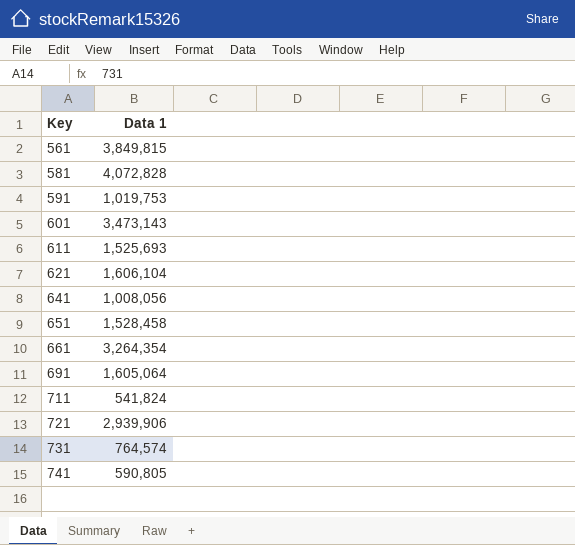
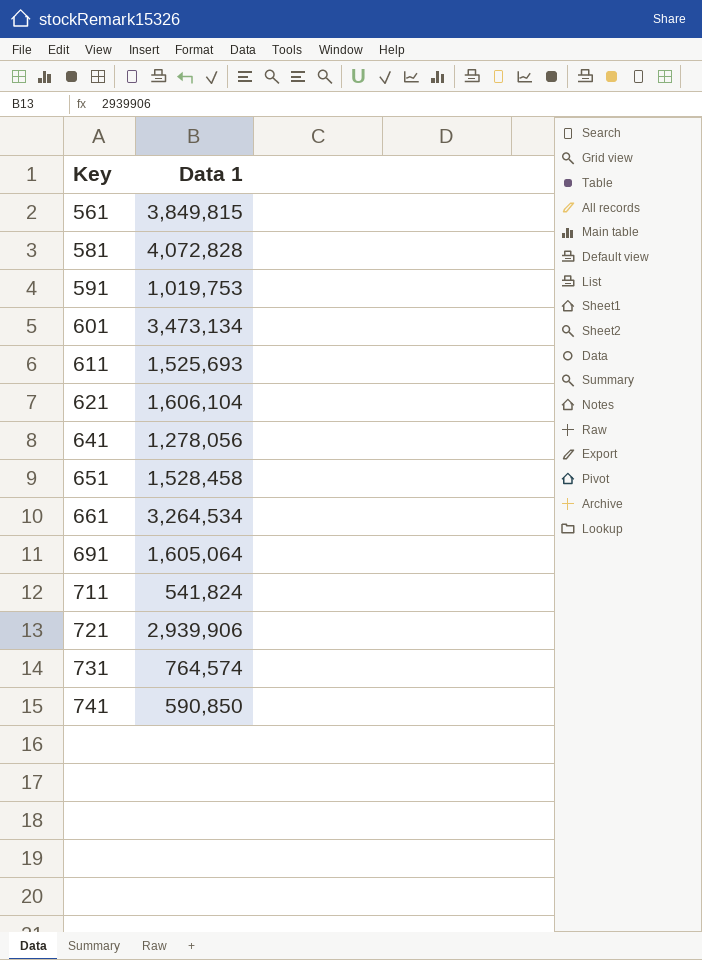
601 | Data 1: 3,473,143 -> 3,473,134
641 | Data 1: 1,008,056 -> 1,278,056
661 | Data 1: 3,264,354 -> 3,264,534
741 | Data 1: 590,805 -> 590,850

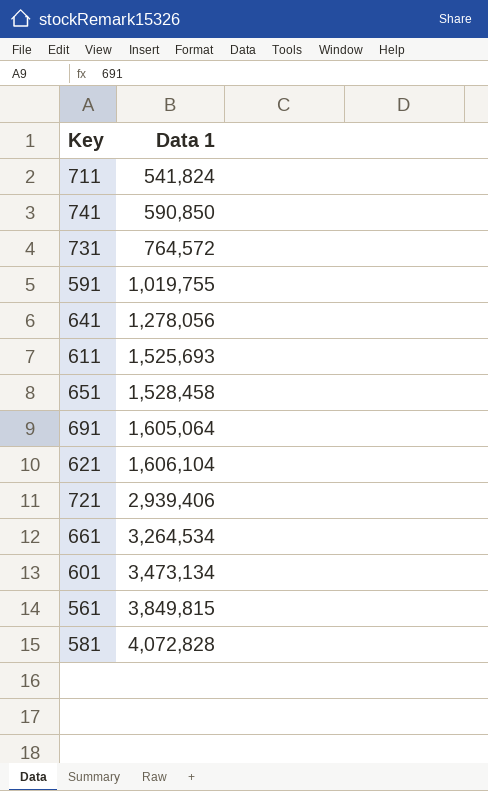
row order: Key ascending -> Data 1 ascending
731 | Data 1: 764,574 -> 764,572
591 | Data 1: 1,019,753 -> 1,019,755
721 | Data 1: 2,939,906 -> 2,939,406

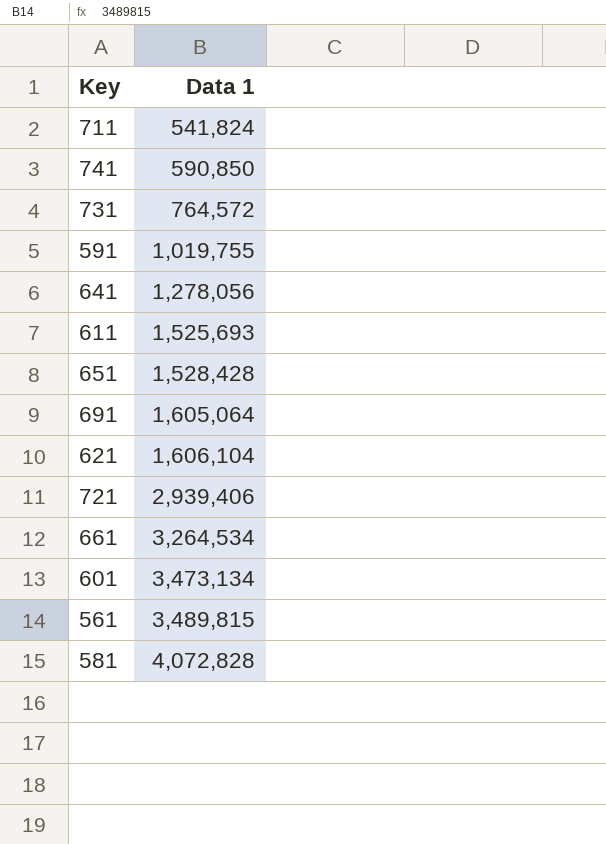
651 | Data 1: 1,528,458 -> 1,528,428
561 | Data 1: 3,849,815 -> 3,489,815

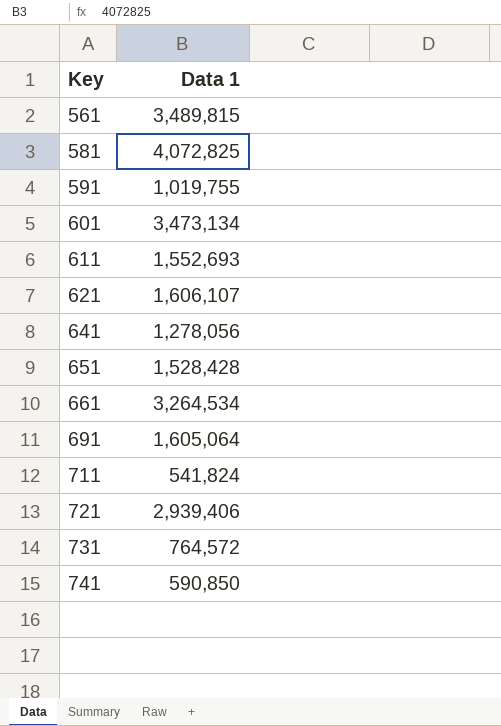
row order: Data 1 ascending -> Key ascending
581 | Data 1: 4,072,828 -> 4,072,825
611 | Data 1: 1,525,693 -> 1,552,693
621 | Data 1: 1,606,104 -> 1,606,107

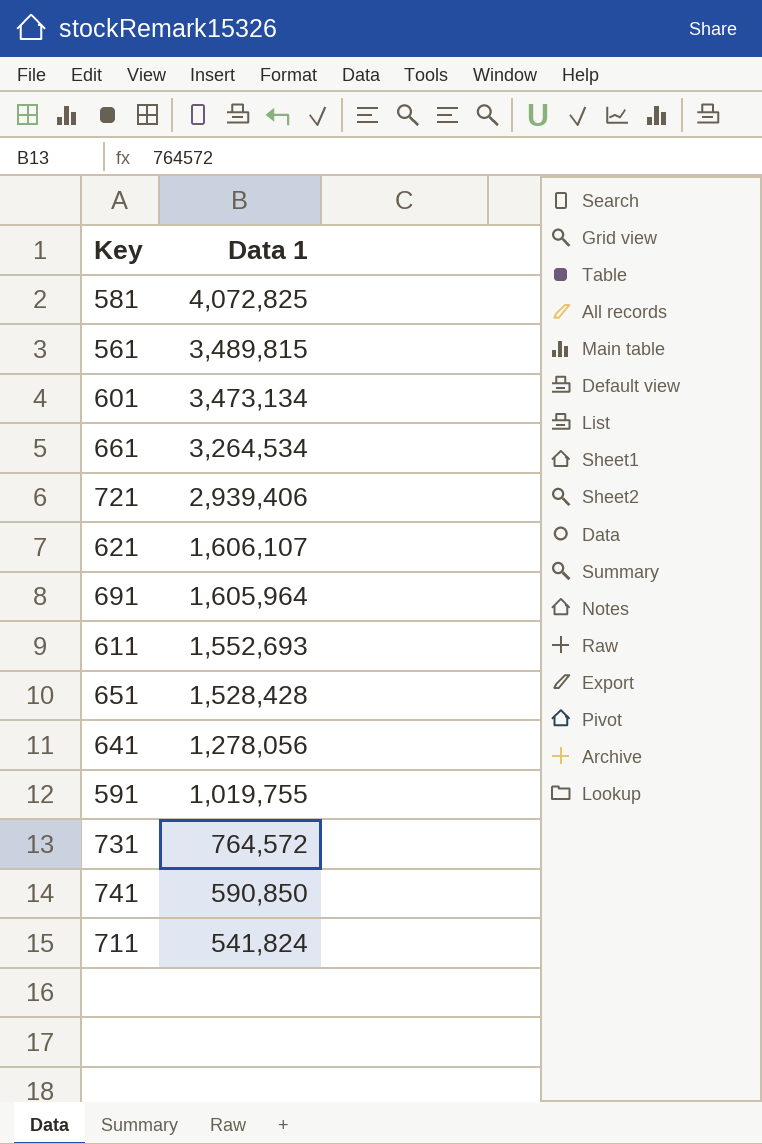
row order: Key ascending -> Data 1 descending
691 | Data 1: 1,605,064 -> 1,605,964

